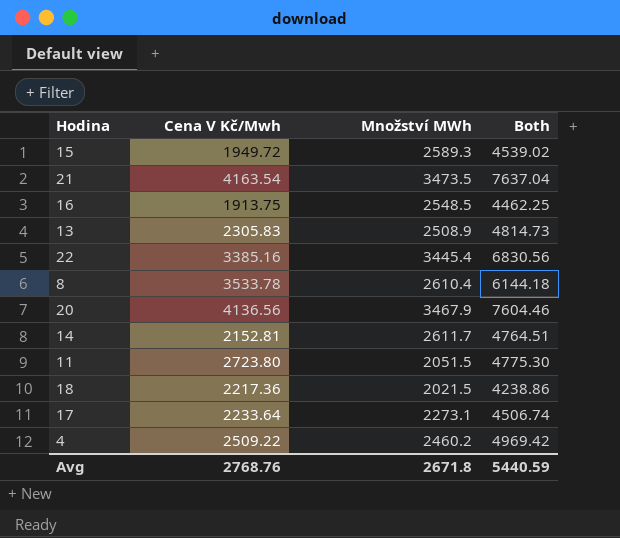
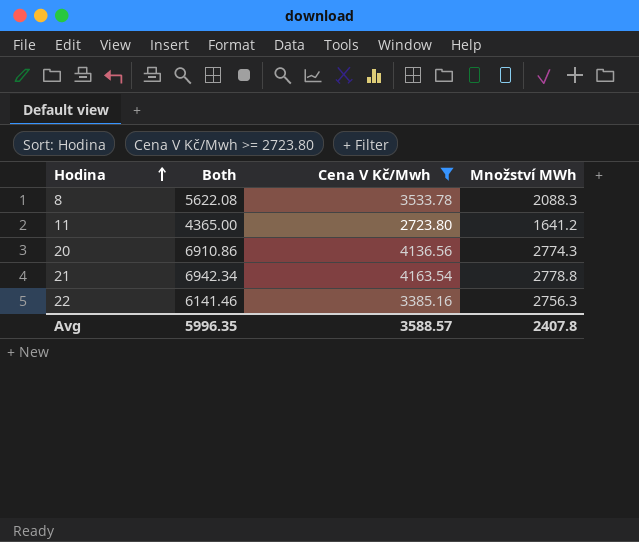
filter: none -> Cena V Kč/Mwh >= 2723.80
row order: none -> Hodina ascending
column Both | position: 4 -> 2
8 | Both: 6144.18 -> 5622.08
8 | Množství MWh: 2610.4 -> 2088.3
11 | Both: 4775.30 -> 4365.00
11 | Množství MWh: 2051.5 -> 1641.2
20 | Both: 7604.46 -> 6910.86
20 | Množství MWh: 3467.9 -> 2774.3
21 | Both: 7637.04 -> 6942.34
21 | Množství MWh: 3473.5 -> 2778.8
22 | Both: 6830.56 -> 6141.46
22 | Množství MWh: 3445.4 -> 2756.3
Avg | Both: 5440.59 -> 5996.35
Avg | Cena V Kč/Mwh: 2768.76 -> 3588.57
Avg | Množství MWh: 2671.8 -> 2407.8

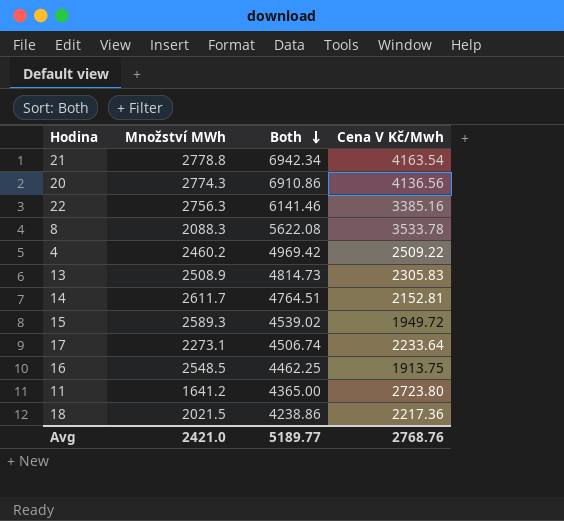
filter: Cena V Kč/Mwh >= 2723.80 -> none
row order: Hodina ascending -> Both descending
column Množství MWh | position: 4 -> 2
Avg | Množství MWh: 2407.8 -> 2421.0
Avg | Both: 5996.35 -> 5189.77
Avg | Cena V Kč/Mwh: 3588.57 -> 2768.76

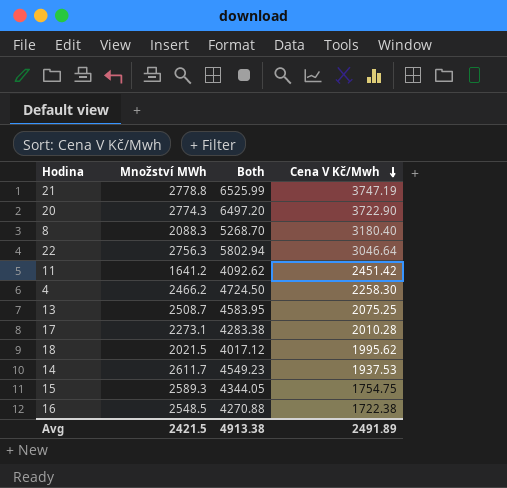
row order: Both descending -> Cena V Kč/Mwh descending
21 | Both: 6942.34 -> 6525.99
21 | Cena V Kč/Mwh: 4163.54 -> 3747.19
20 | Both: 6910.86 -> 6497.20
20 | Cena V Kč/Mwh: 4136.56 -> 3722.90
8 | Both: 5622.08 -> 5268.70
8 | Cena V Kč/Mwh: 3533.78 -> 3180.40
22 | Both: 6141.46 -> 5802.94
22 | Cena V Kč/Mwh: 3385.16 -> 3046.64
11 | Both: 4365.00 -> 4092.62
11 | Cena V Kč/Mwh: 2723.80 -> 2451.42
4 | Množství MWh: 2460.2 -> 2466.2
4 | Both: 4969.42 -> 4724.50
4 | Cena V Kč/Mwh: 2509.22 -> 2258.30
13 | Množství MWh: 2508.9 -> 2508.7
13 | Both: 4814.73 -> 4583.95
13 | Cena V Kč/Mwh: 2305.83 -> 2075.25
17 | Both: 4506.74 -> 4283.38
17 | Cena V Kč/Mwh: 2233.64 -> 2010.28
18 | Both: 4238.86 -> 4017.12
18 | Cena V Kč/Mwh: 2217.36 -> 1995.62
14 | Both: 4764.51 -> 4549.23
14 | Cena V Kč/Mwh: 2152.81 -> 1937.53
15 | Both: 4539.02 -> 4344.05
15 | Cena V Kč/Mwh: 1949.72 -> 1754.75
16 | Both: 4462.25 -> 4270.88
16 | Cena V Kč/Mwh: 1913.75 -> 1722.38
Avg | Množství MWh: 2421.0 -> 2421.5
Avg | Both: 5189.77 -> 4913.38
Avg | Cena V Kč/Mwh: 2768.76 -> 2491.89

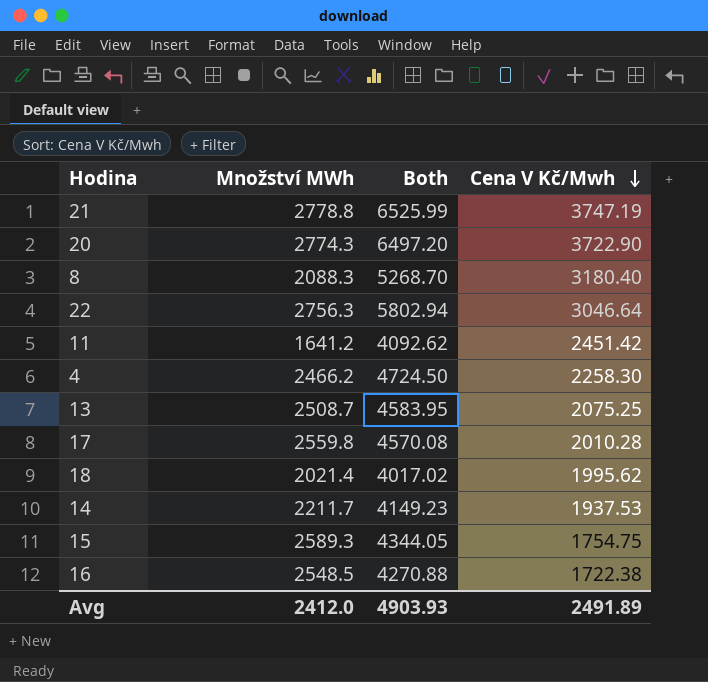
17 | Množství MWh: 2273.1 -> 2559.8
17 | Both: 4283.38 -> 4570.08
18 | Množství MWh: 2021.5 -> 2021.4
18 | Both: 4017.12 -> 4017.02
14 | Množství MWh: 2611.7 -> 2211.7
14 | Both: 4549.23 -> 4149.23
Avg | Množství MWh: 2421.5 -> 2412.0
Avg | Both: 4913.38 -> 4903.93

